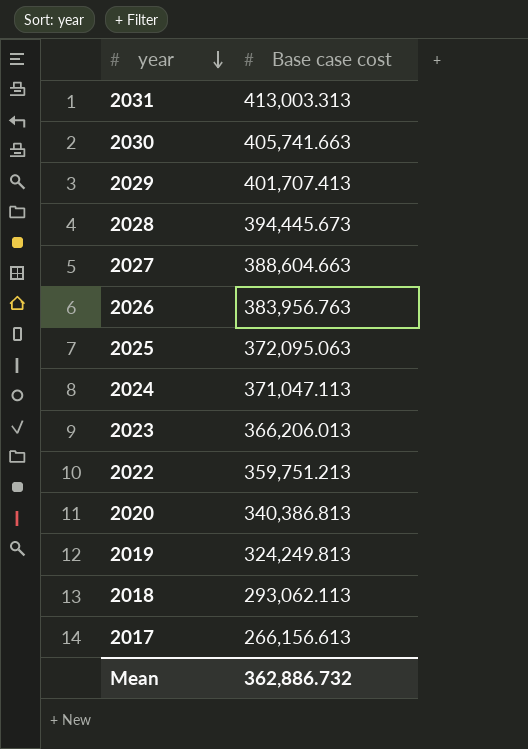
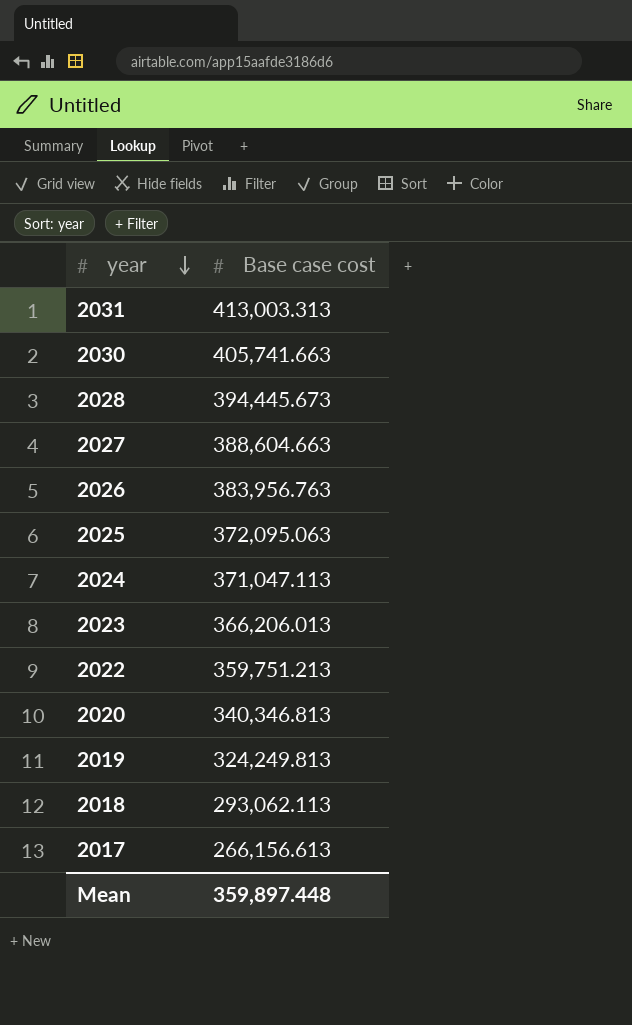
row 2029: 401,707.413 -> none
2020 | Base case cost: 340,386.813 -> 340,346.813
Mean | Base case cost: 362,886.732 -> 359,897.448

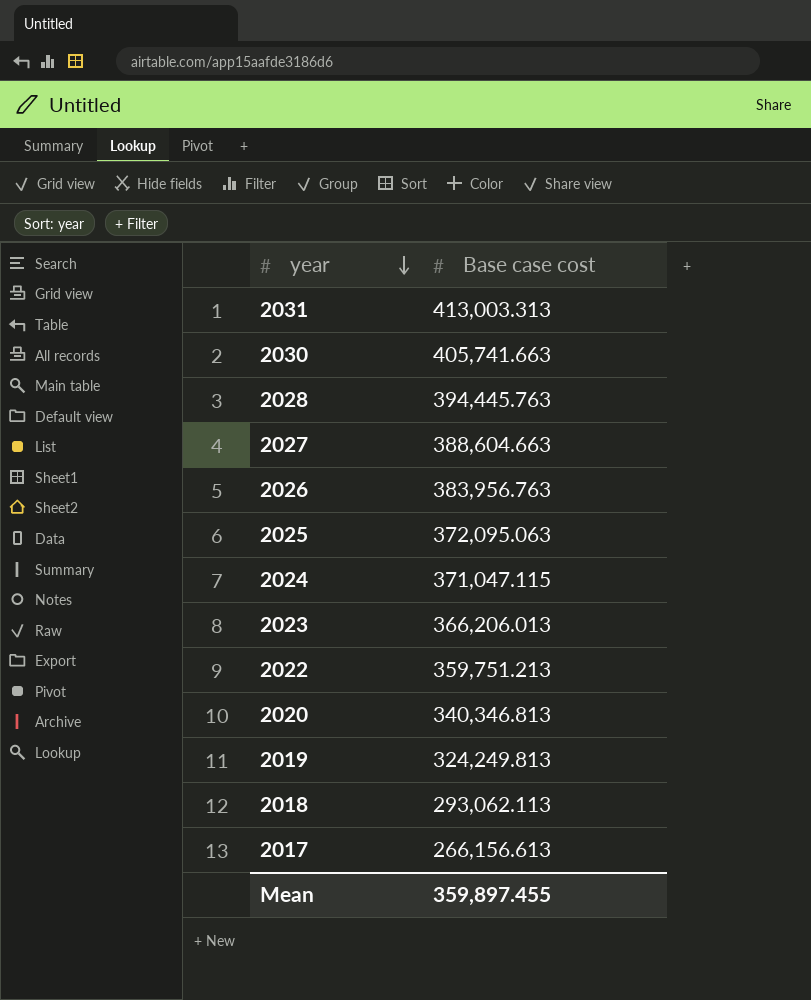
2028 | Base case cost: 394,445.673 -> 394,445.763
2024 | Base case cost: 371,047.113 -> 371,047.115
Mean | Base case cost: 359,897.448 -> 359,897.455

